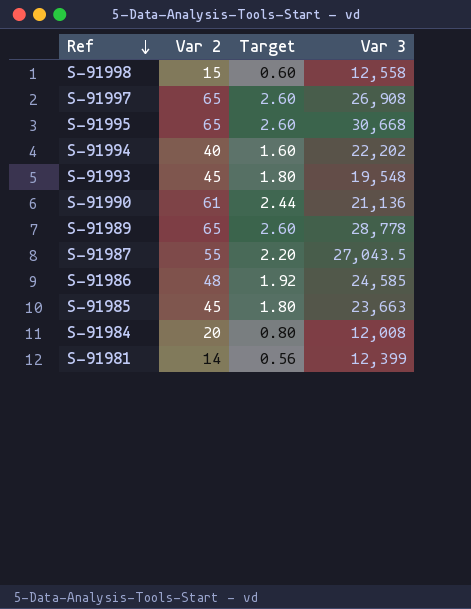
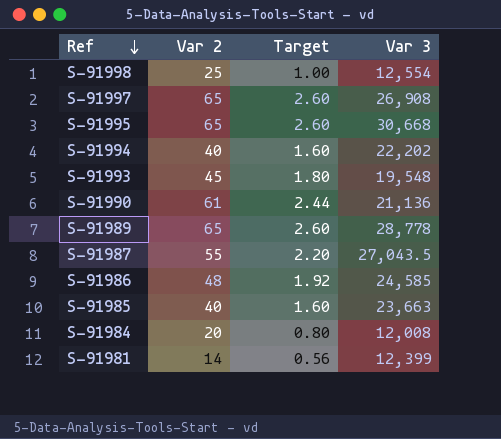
S-91998 | Var 2: 15 -> 25
S-91998 | Target: 0.60 -> 1.00
S-91998 | Var 3: 12,558 -> 12,554
S-91985 | Var 2: 45 -> 40
S-91985 | Target: 1.80 -> 1.60

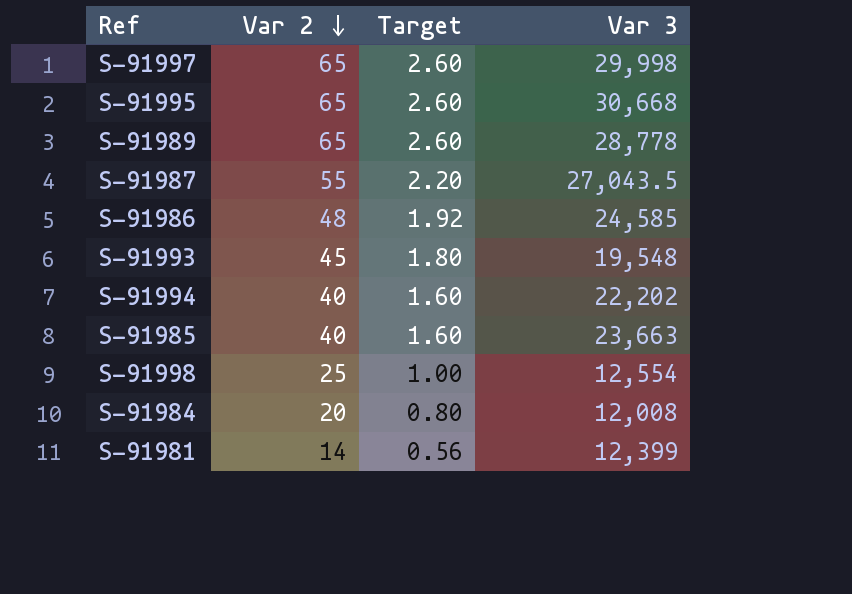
row order: Ref descending -> Var 2 descending
row S-91990: 61 | 2.44 | 21,136 -> none
S-91997 | Var 3: 26,908 -> 29,998

